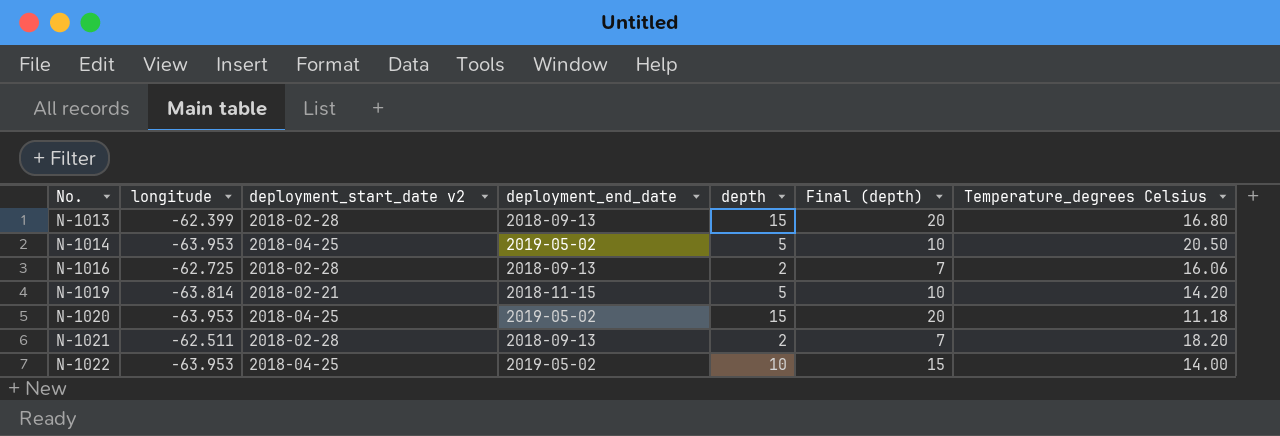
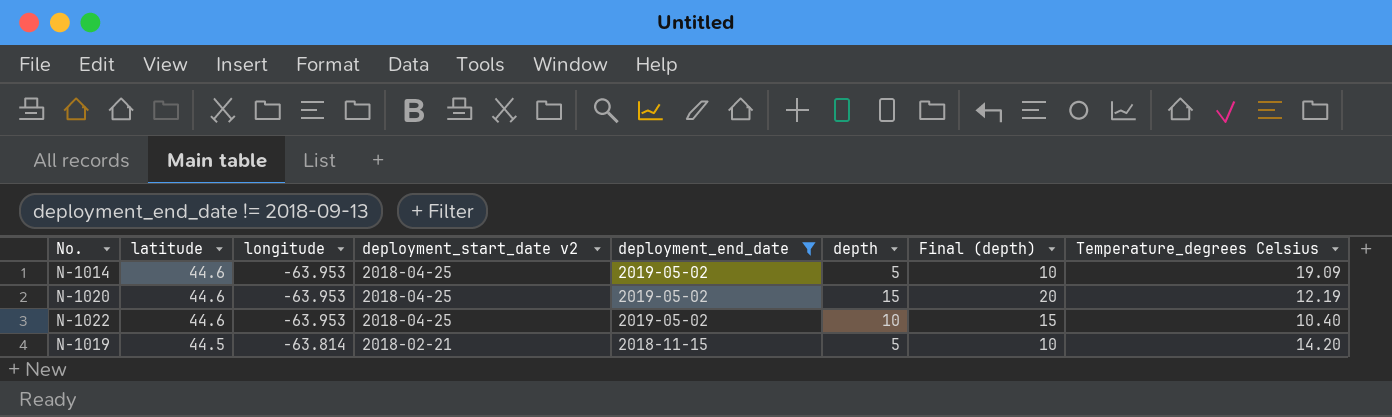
filter: none -> deployment_end_date != 2018-09-13
row order: No. ascending -> latitude descending
column latitude | position: none -> 2
N-1014 | Temperature_degrees Celsius: 20.50 -> 19.09
N-1020 | Temperature_degrees Celsius: 11.18 -> 12.19
N-1022 | Temperature_degrees Celsius: 14.00 -> 10.40

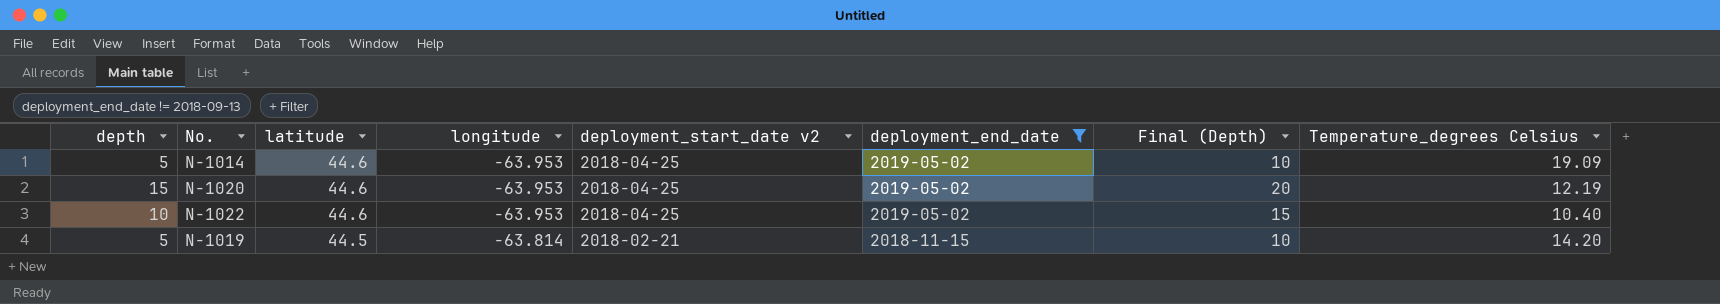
column depth | position: 6 -> 1
column name: Final (depth) -> Final (Depth)

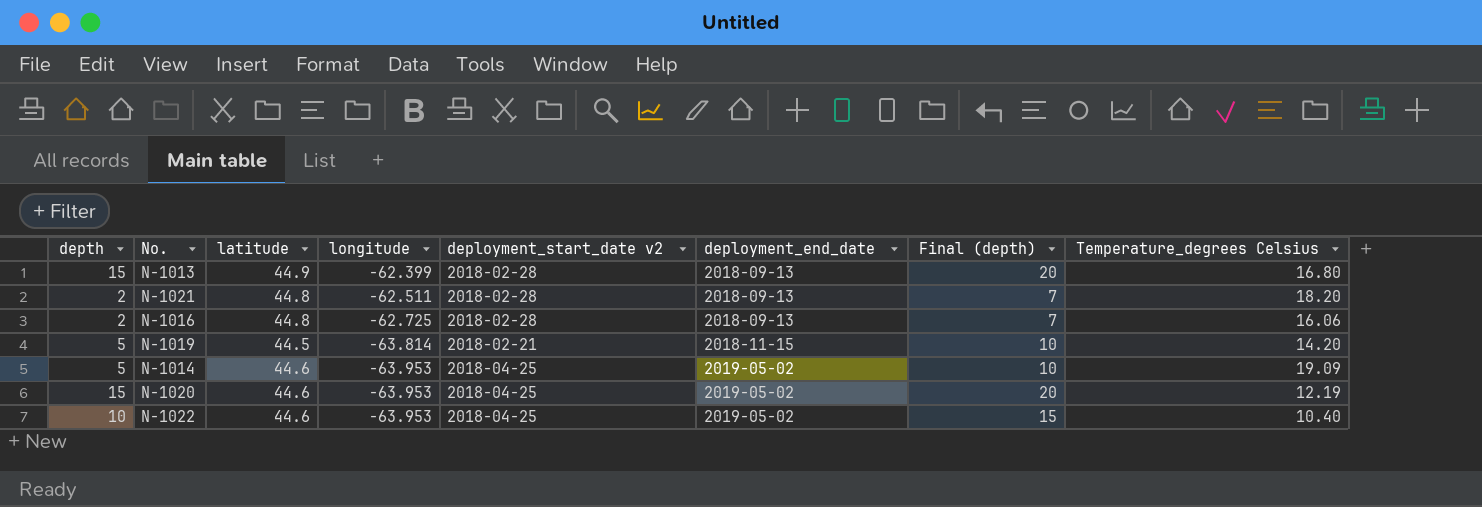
filter: deployment_end_date != 2018-09-13 -> none
row order: latitude descending -> longitude descending
column name: Final (Depth) -> Final (depth)

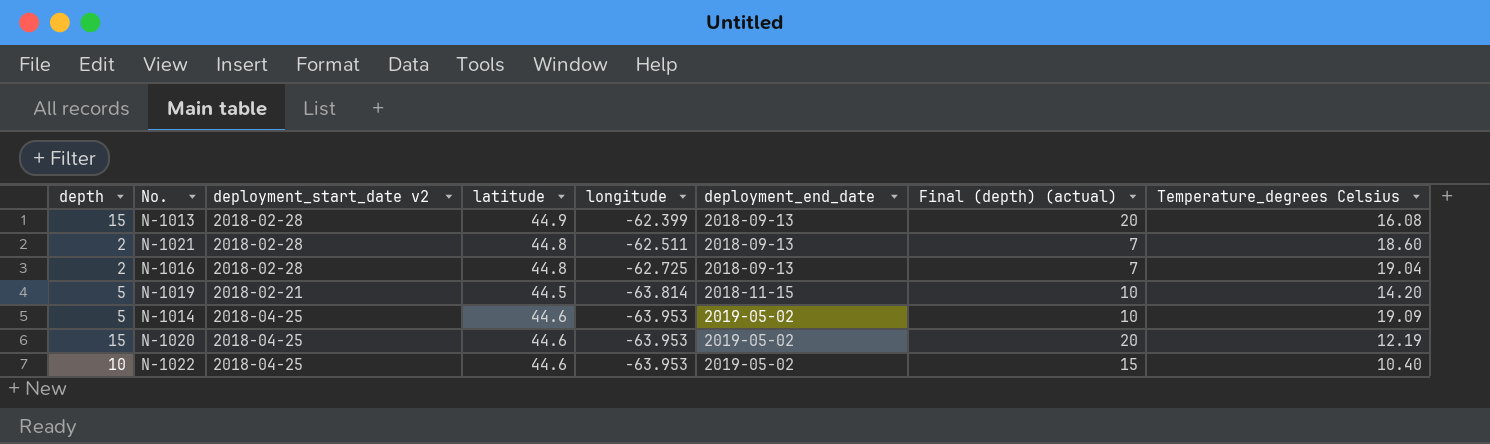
column deployment_start_date v2 | position: 5 -> 3
column name: Final (depth) -> Final (depth) (actual)
N-1013 | Temperature_degrees Celsius: 16.80 -> 16.08
N-1021 | Temperature_degrees Celsius: 18.20 -> 18.60
N-1016 | Temperature_degrees Celsius: 16.06 -> 19.04

